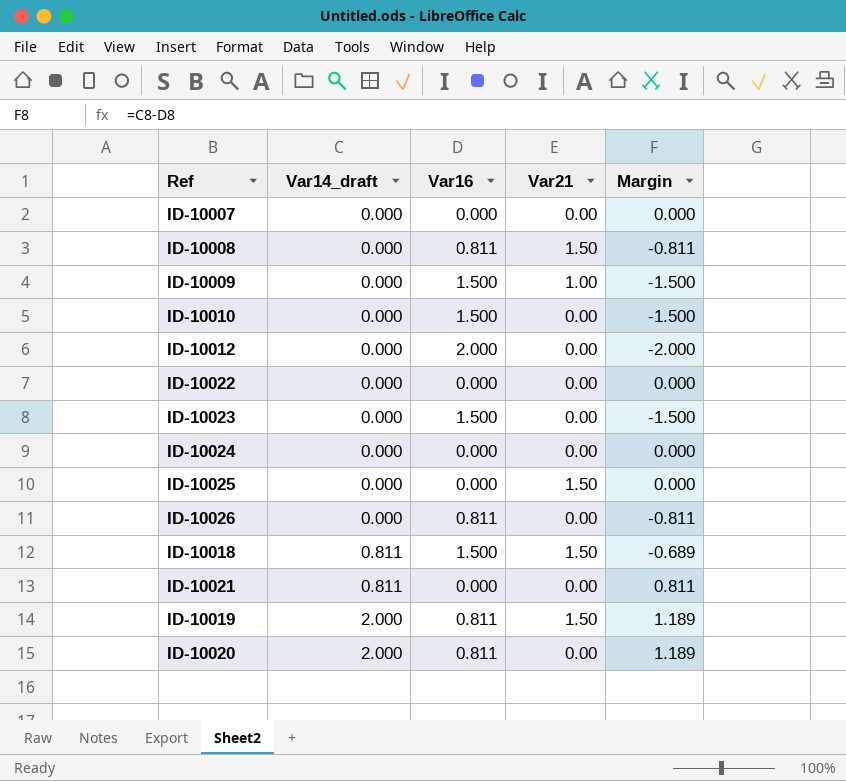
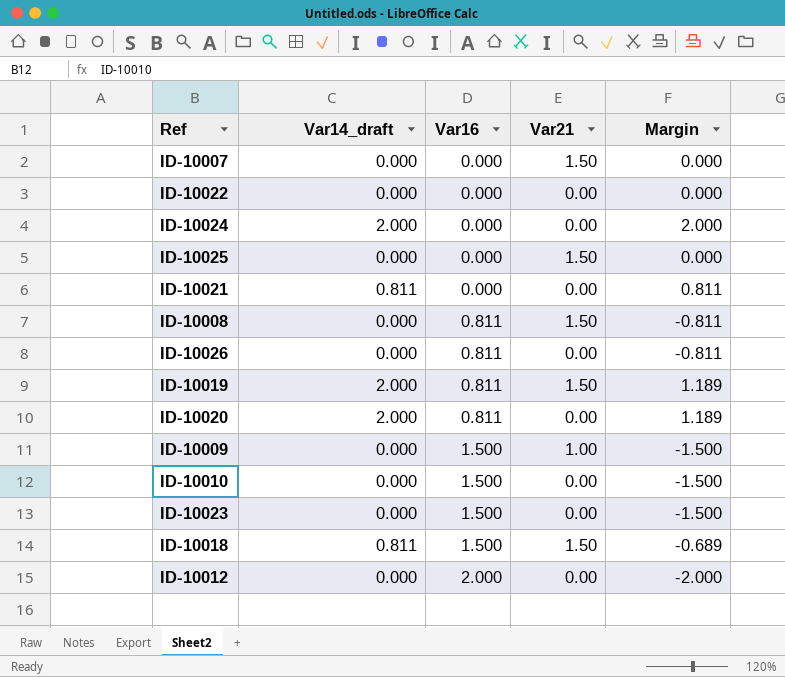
row order: Var14_draft ascending -> Var16 ascending
ID-10007 | Var21: 0.00 -> 1.50
ID-10024 | Var14_draft: 0.000 -> 2.000
ID-10024 | Margin: 0.000 -> 2.000

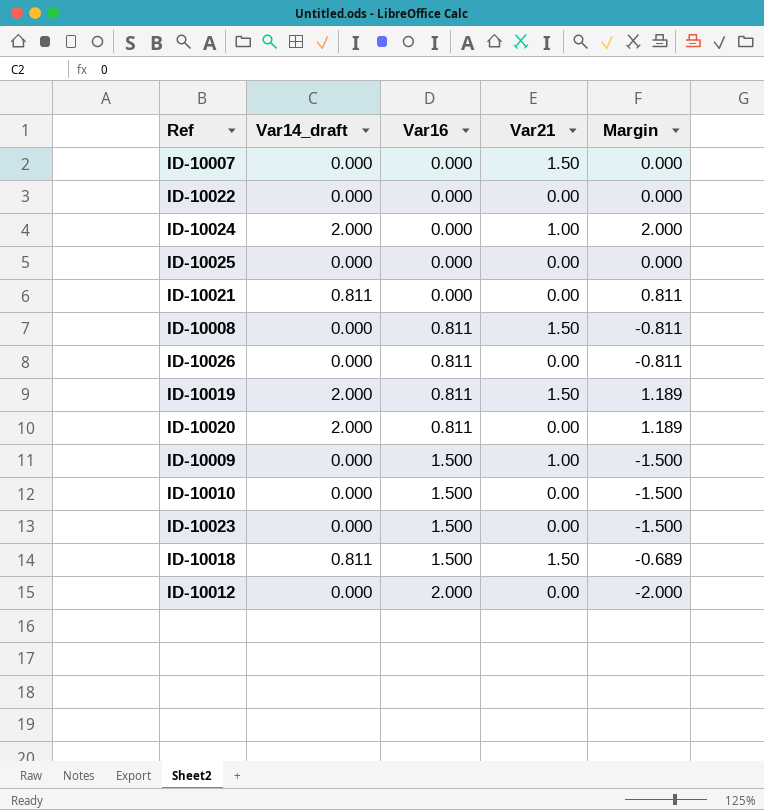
ID-10024 | Var21: 0.00 -> 1.00
ID-10025 | Var21: 1.50 -> 0.00

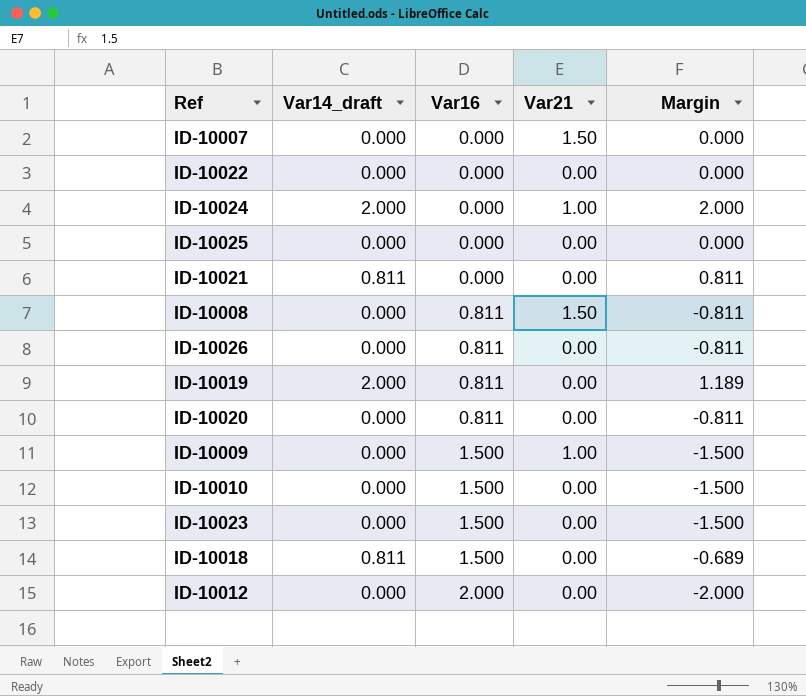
ID-10019 | Var21: 1.50 -> 0.00
ID-10020 | Var14_draft: 2.000 -> 0.000
ID-10020 | Margin: 1.189 -> -0.811
ID-10018 | Var21: 1.50 -> 0.00

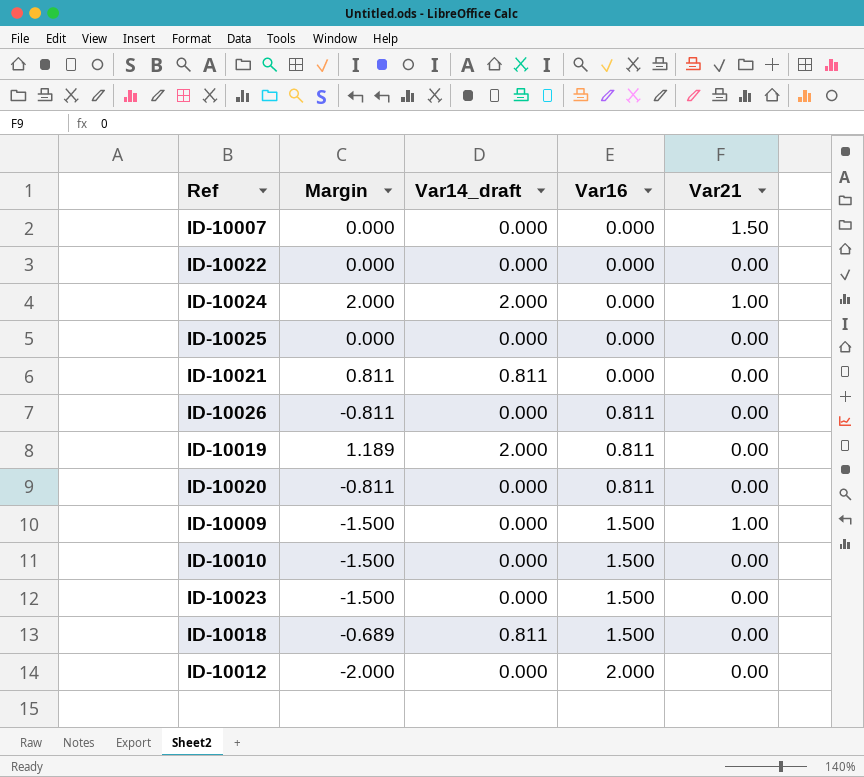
column Margin | position: 5 -> 2
row ID-10008: 0.000 | 0.811 | 1.50 | -0.811 -> none

